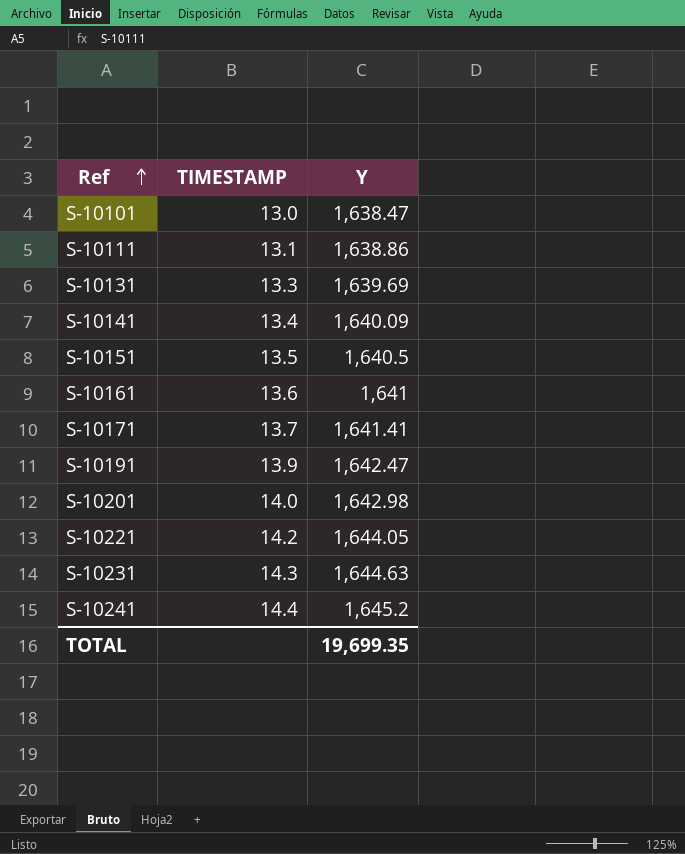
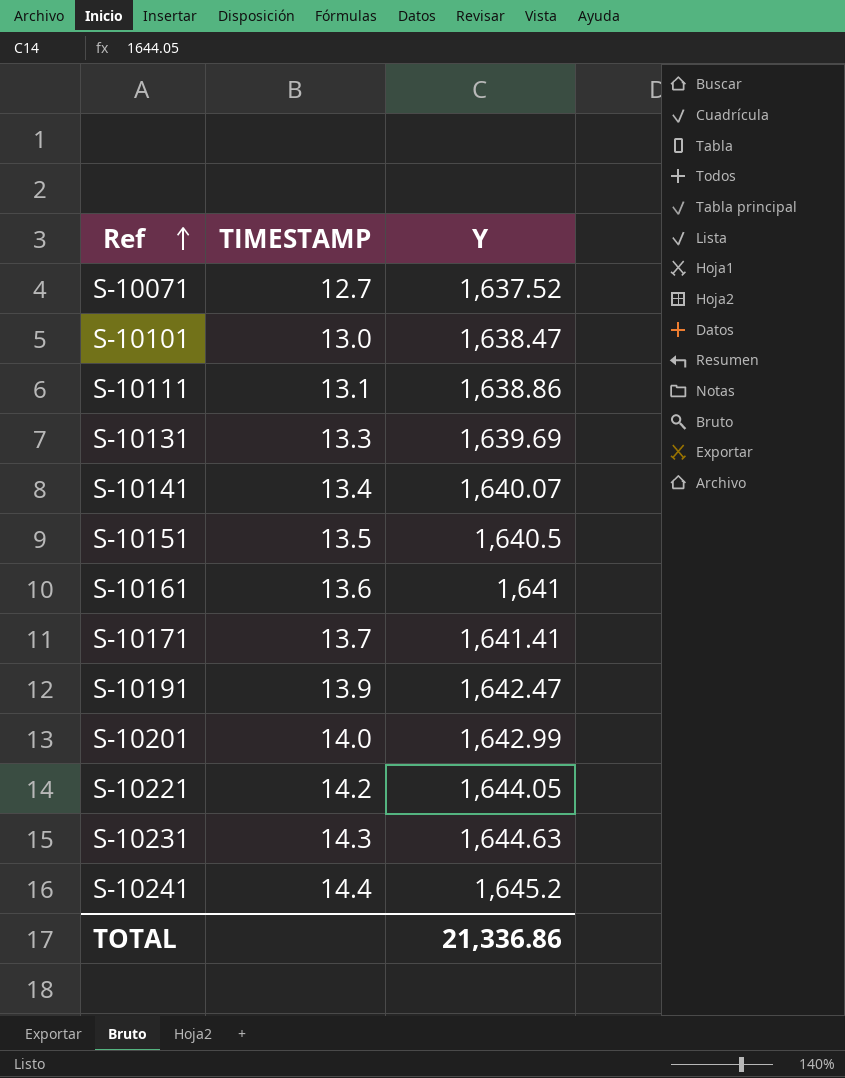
row S-10071: none -> 12.7 | 1,637.52
S-10141 | Y: 1,640.09 -> 1,640.07
S-10201 | Y: 1,642.98 -> 1,642.99
TOTAL | Y: 19,699.35 -> 21,336.86

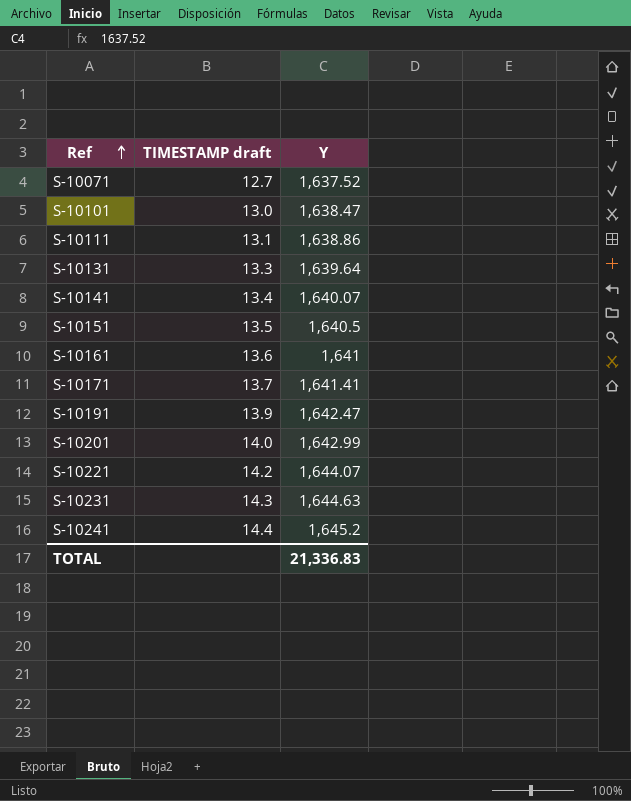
column name: TIMESTAMP -> TIMESTAMP draft
S-10131 | Y: 1,639.69 -> 1,639.64
S-10221 | Y: 1,644.05 -> 1,644.07
TOTAL | Y: 21,336.86 -> 21,336.83

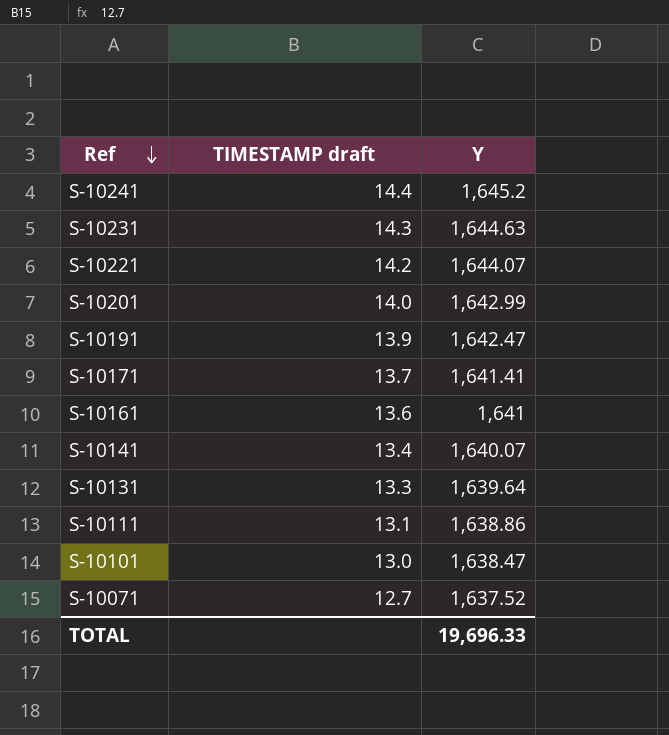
row order: Ref ascending -> Ref descending
row S-10151: 13.5 | 1,640.5 -> none
TOTAL | Y: 21,336.83 -> 19,696.33

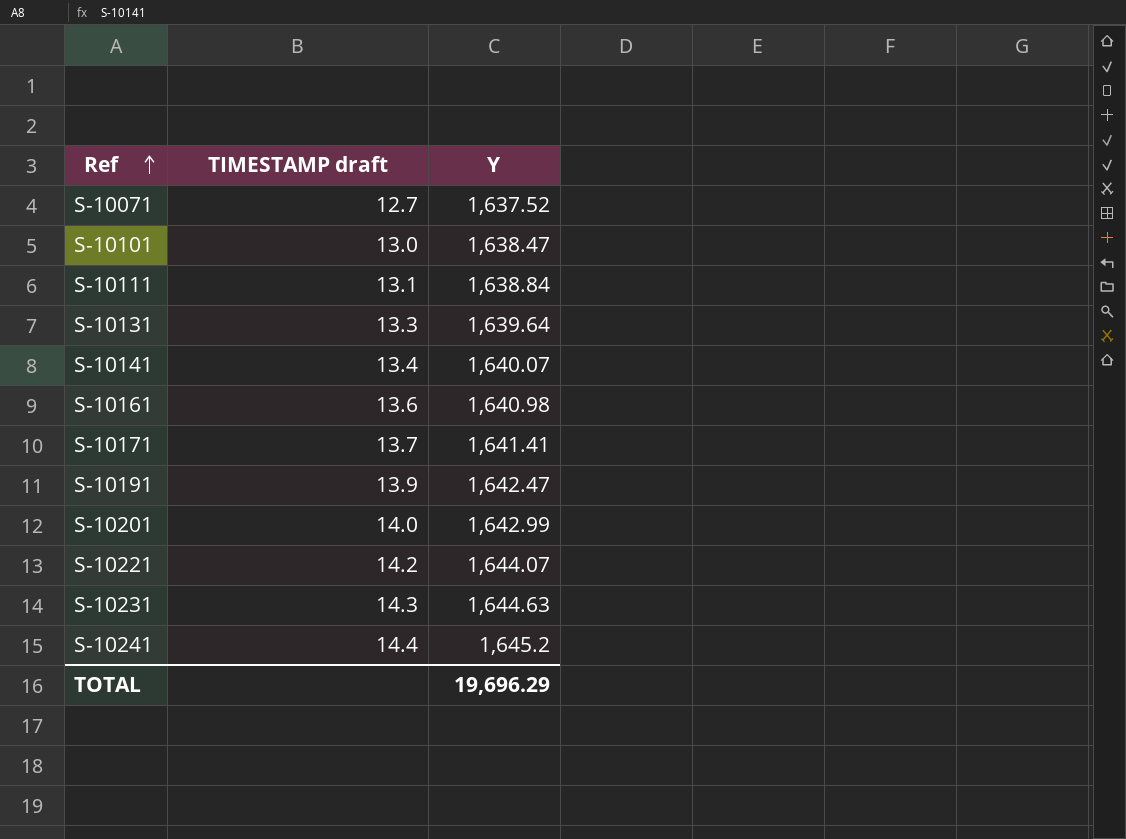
row order: Ref descending -> Ref ascending
S-10111 | Y: 1,638.86 -> 1,638.84
S-10161 | Y: 1,641 -> 1,640.98
TOTAL | Y: 19,696.33 -> 19,696.29

